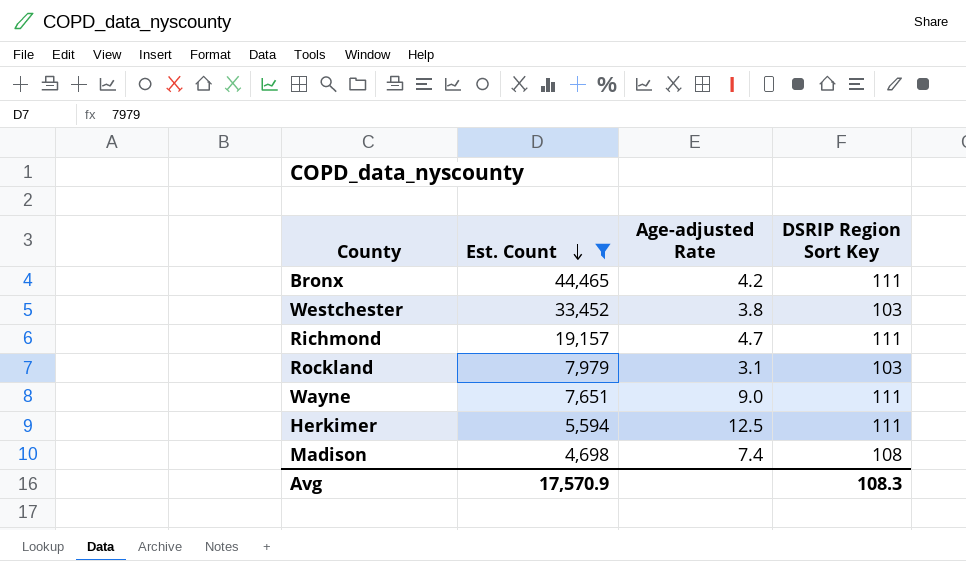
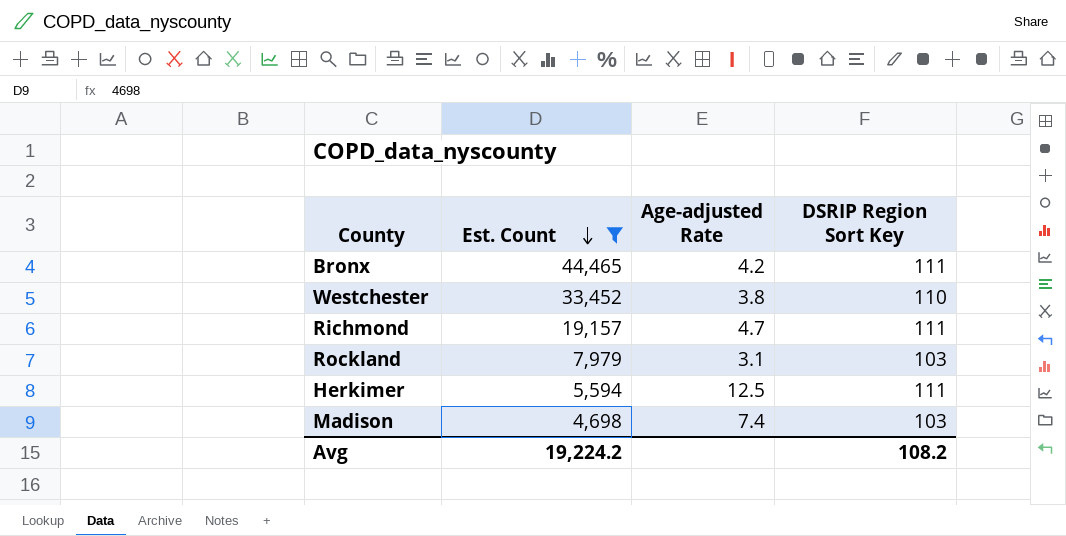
row Wayne: 7,651 | 9.0 | 111 -> none
Westchester | DSRIP Region Sort Key: 103 -> 110
Madison | DSRIP Region Sort Key: 108 -> 103
Avg | Est. Count: 17,570.9 -> 19,224.2
Avg | DSRIP Region Sort Key: 108.3 -> 108.2

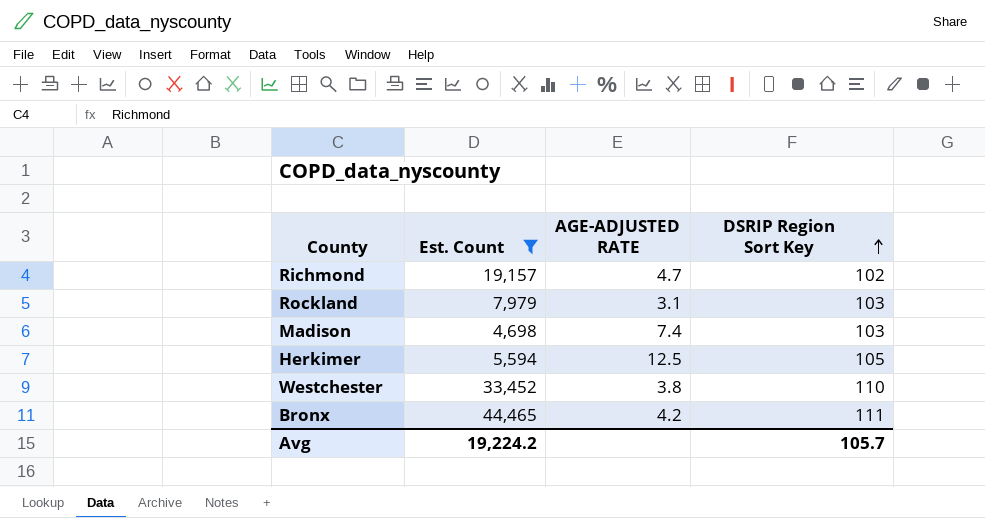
row order: Est. Count descending -> DSRIP Region Sort Key ascending
column name: Age-adjusted Rate -> AGE-ADJUSTED RATE
Richmond | DSRIP Region Sort Key: 111 -> 102
Herkimer | DSRIP Region Sort Key: 111 -> 105
Avg | DSRIP Region Sort Key: 108.2 -> 105.7

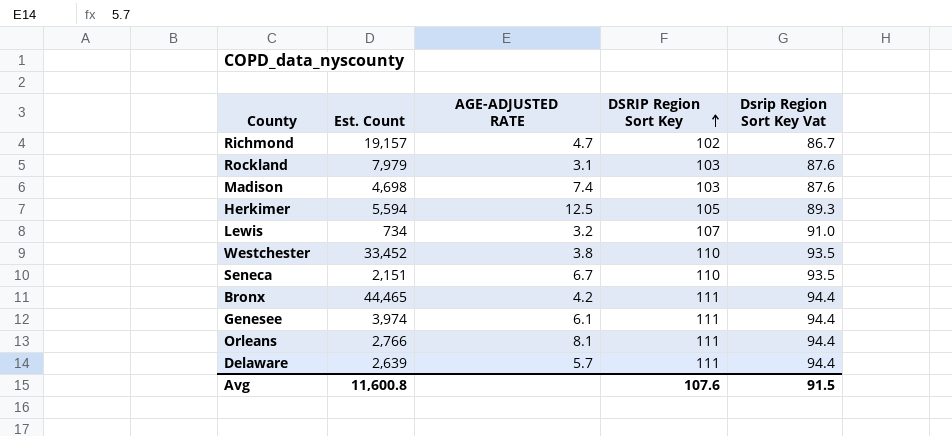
filter: Est. Count >= 4,698 -> none
column Dsrip Region Sort Key Vat | formula: none -> [DSRIP Region Sort Key] * 0.85
Avg | Est. Count: 19,224.2 -> 11,600.8
Avg | DSRIP Region Sort Key: 105.7 -> 107.6

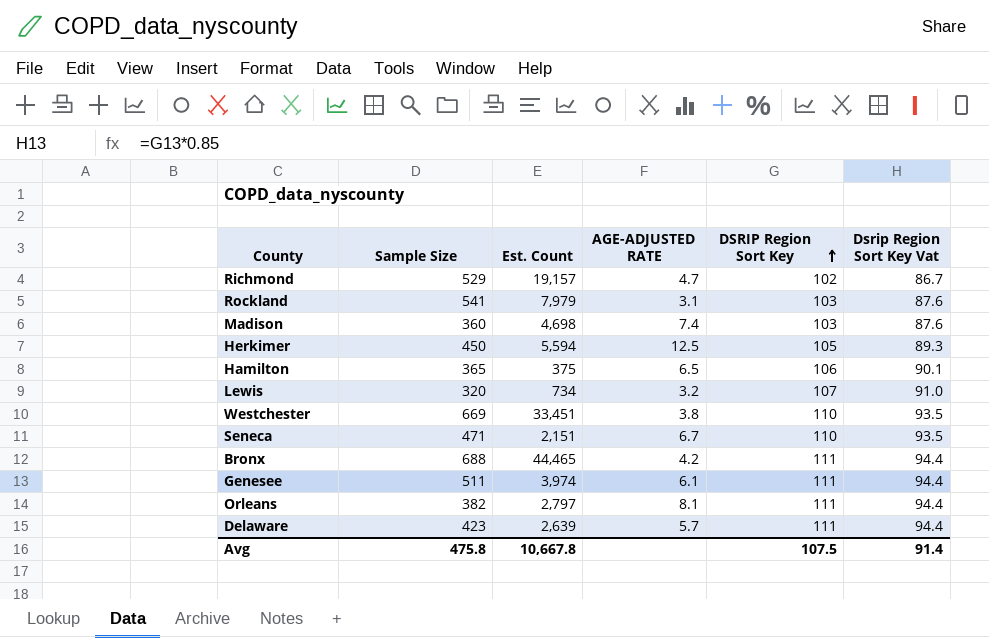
column Sample Size | position: none -> 2
row Hamilton: none -> 365 | 375 | 6.5 | 106 | 90.1
Westchester | Est. Count: 33,452 -> 33,451
Orleans | Est. Count: 2,766 -> 2,797
Avg | Est. Count: 11,600.8 -> 10,667.8
Avg | DSRIP Region Sort Key: 107.6 -> 107.5
Avg | Dsrip Region Sort Key Vat: 91.5 -> 91.4

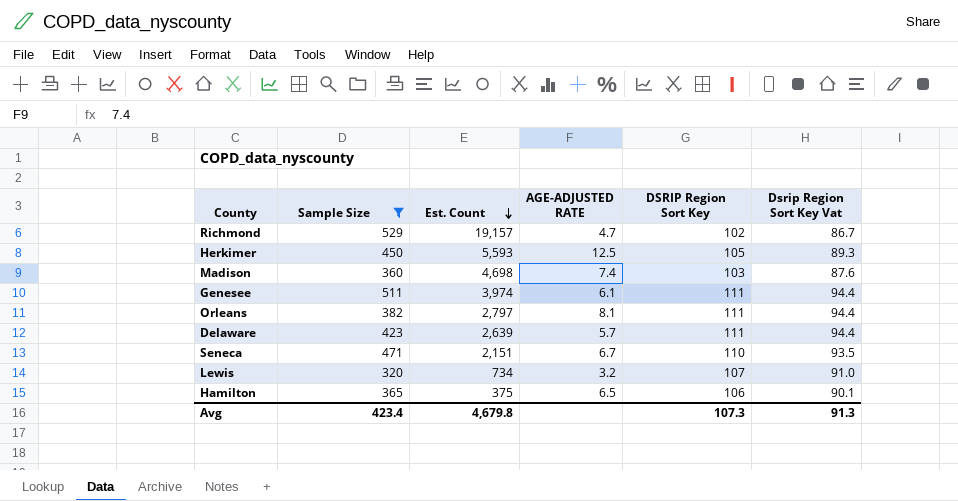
filter: none -> Sample Size <= 529
row order: DSRIP Region Sort Key ascending -> Est. Count descending
Herkimer | Est. Count: 5,594 -> 5,593
Avg | Sample Size: 475.8 -> 423.4
Avg | Est. Count: 10,667.8 -> 4,679.8
Avg | DSRIP Region Sort Key: 107.5 -> 107.3
Avg | Dsrip Region Sort Key Vat: 91.4 -> 91.3

